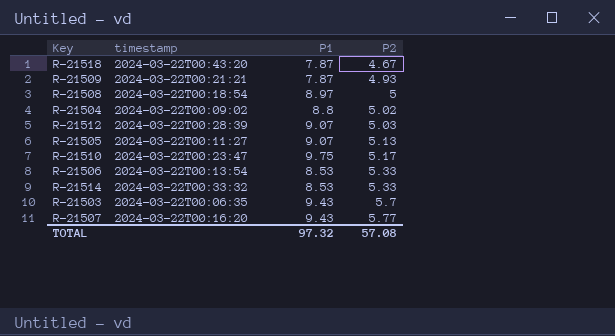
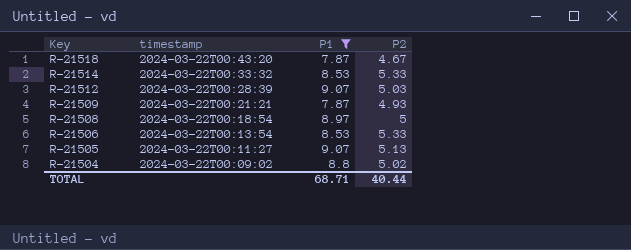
filter: none -> P1 <= 9.07
row order: P2 ascending -> Key descending
TOTAL | P1: 97.32 -> 68.71
TOTAL | P2: 57.08 -> 40.44

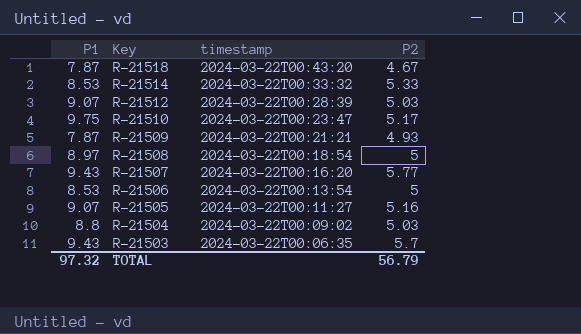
filter: P1 <= 9.07 -> none
column P1 | position: 3 -> 1
R-21506 | P2: 5.33 -> 5
R-21505 | P2: 5.13 -> 5.16
R-21504 | P2: 5.02 -> 5.03
TOTAL | P1: 68.71 -> 97.32
TOTAL | P2: 40.44 -> 56.79

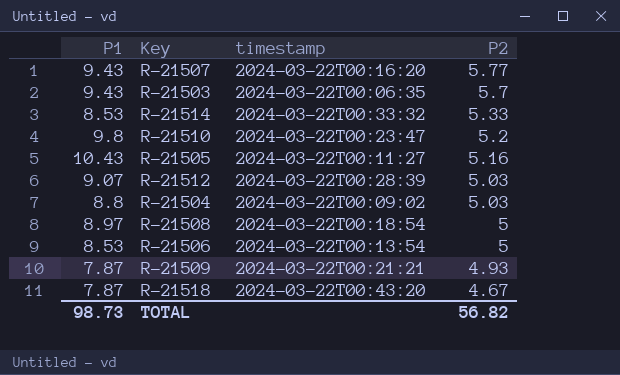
row order: Key descending -> P2 descending
R-21510 | P1: 9.75 -> 9.8
R-21510 | P2: 5.17 -> 5.2
R-21505 | P1: 9.07 -> 10.43
TOTAL | P1: 97.32 -> 98.73
TOTAL | P2: 56.79 -> 56.82

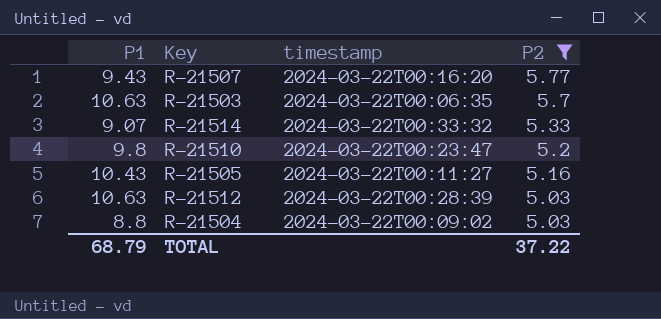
filter: none -> P2 >= 5.03
R-21503 | P1: 9.43 -> 10.63
R-21514 | P1: 8.53 -> 9.07
R-21512 | P1: 9.07 -> 10.63
TOTAL | P1: 98.73 -> 68.79
TOTAL | P2: 56.82 -> 37.22

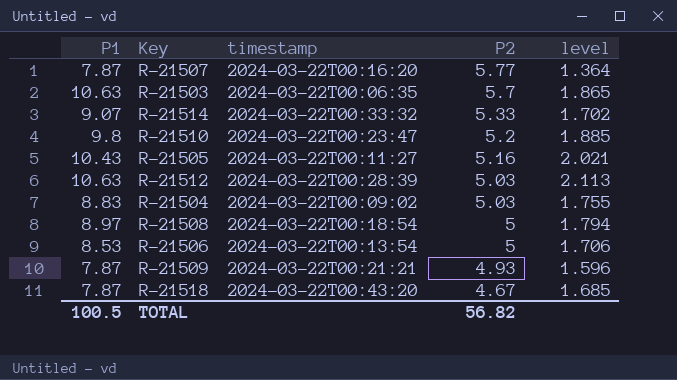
filter: P2 >= 5.03 -> none
column level | formula: none -> [P1] / [P2]
R-21507 | P1: 9.43 -> 7.87
R-21504 | P1: 8.8 -> 8.83
TOTAL | P1: 68.79 -> 100.5
TOTAL | P2: 37.22 -> 56.82

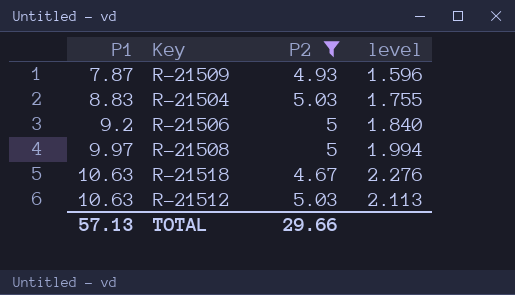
filter: none -> P2 <= 5.03
row order: P2 descending -> P1 ascending
column timestamp | position: 3 -> none
R-21506 | P1: 8.53 -> 9.2
R-21506 | level: 1.706 -> 1.840
R-21508 | P1: 8.97 -> 9.97
R-21508 | level: 1.794 -> 1.994
R-21518 | P1: 7.87 -> 10.63
R-21518 | level: 1.685 -> 2.276
TOTAL | P1: 100.5 -> 57.13
TOTAL | P2: 56.82 -> 29.66

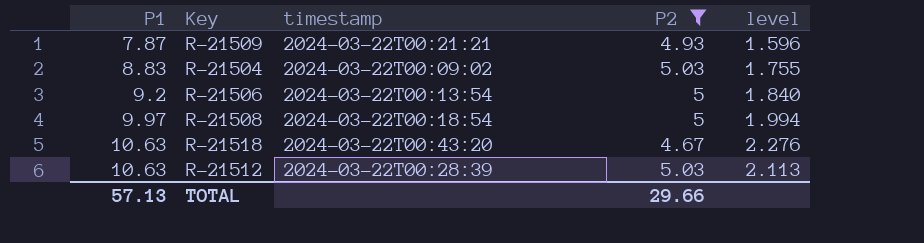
column timestamp | position: none -> 3

